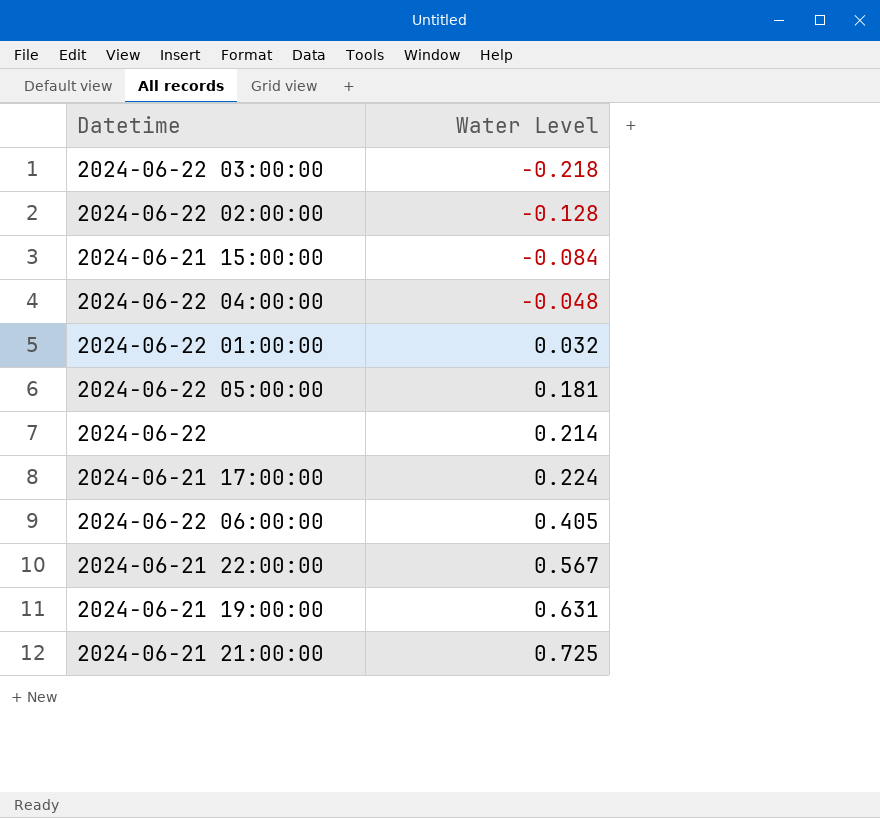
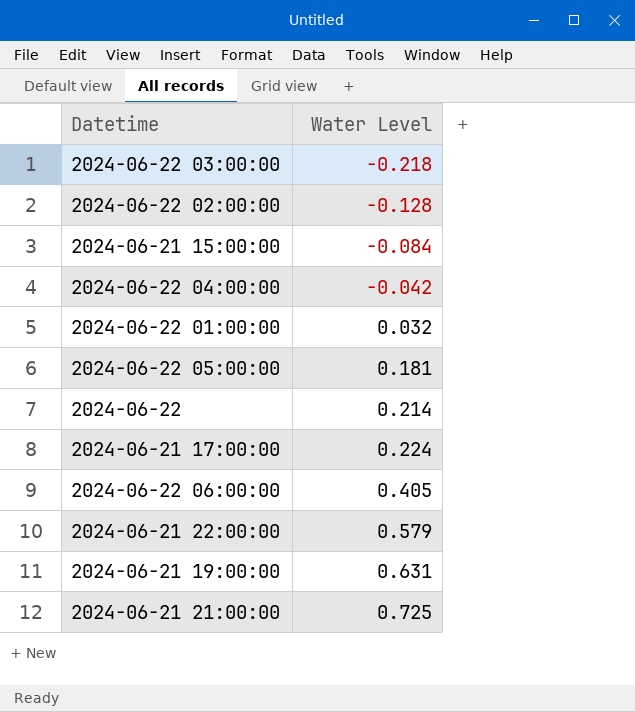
2024-06-22 04:00:00 | Water Level: -0.048 -> -0.042
2024-06-21 22:00:00 | Water Level: 0.567 -> 0.579

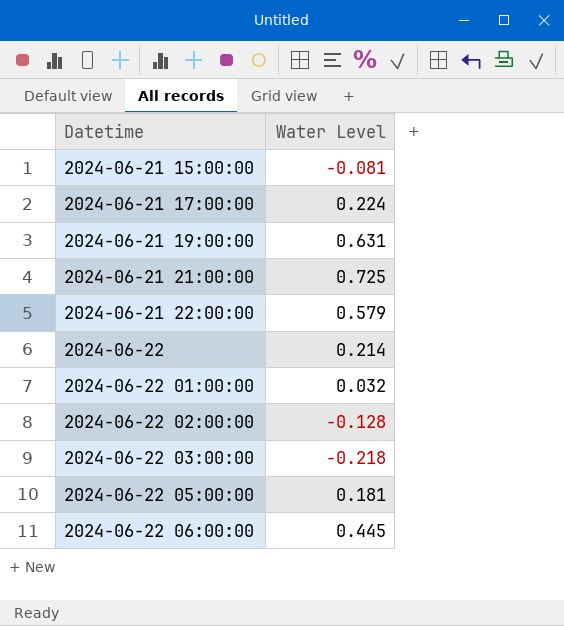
row order: Water Level ascending -> Datetime ascending
row 2024-06-22 04:00:00: -0.042 -> none
2024-06-21 15:00:00 | Water Level: -0.084 -> -0.081
2024-06-22 06:00:00 | Water Level: 0.405 -> 0.445

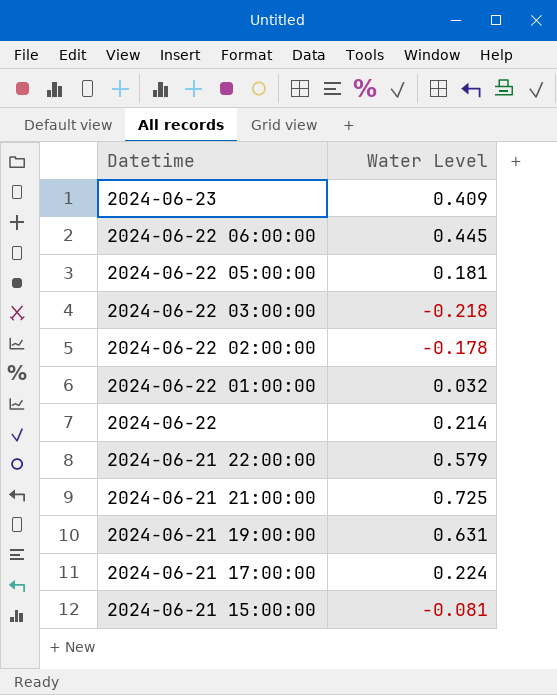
row order: Datetime ascending -> Datetime descending
row 2024-06-23: none -> 0.409
2024-06-22 02:00:00 | Water Level: -0.128 -> -0.178

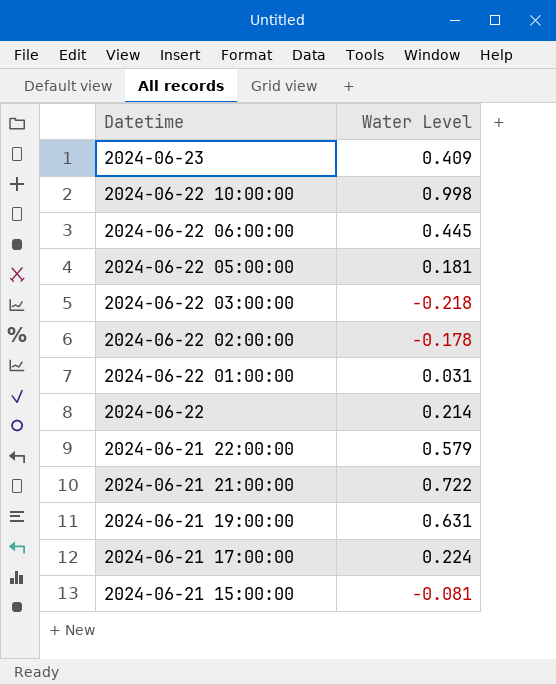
row 2024-06-22 10:00:00: none -> 0.998
2024-06-22 01:00:00 | Water Level: 0.032 -> 0.031
2024-06-21 21:00:00 | Water Level: 0.725 -> 0.722

